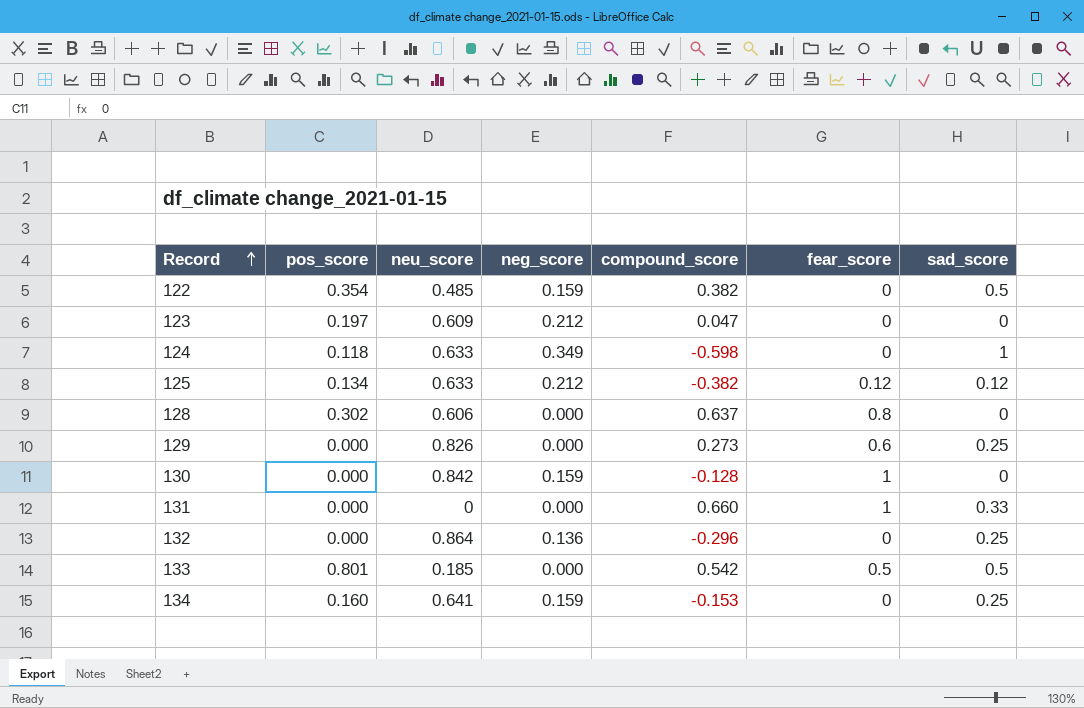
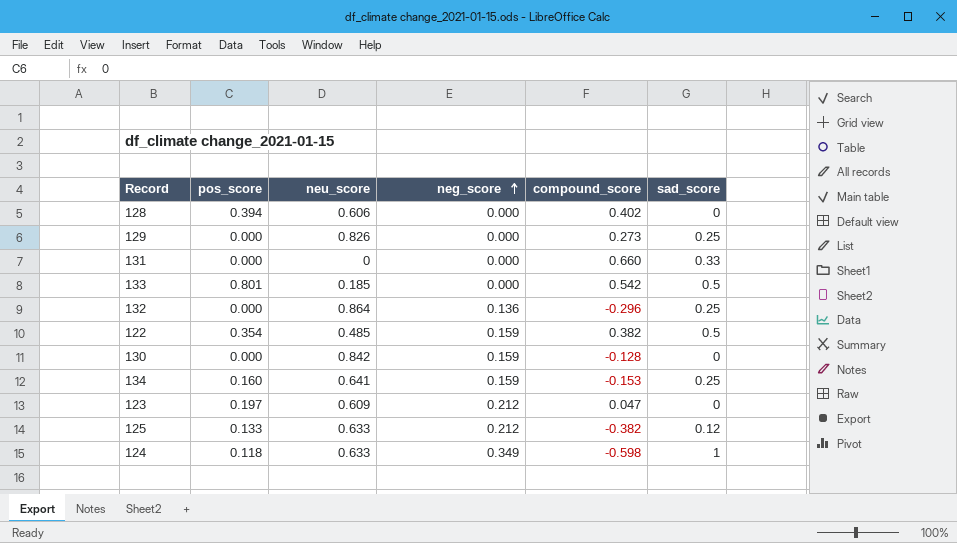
row order: Record ascending -> neg_score ascending
column fear_score | position: 6 -> none
128 | pos_score: 0.302 -> 0.394
128 | compound_score: 0.637 -> 0.402
125 | pos_score: 0.134 -> 0.133

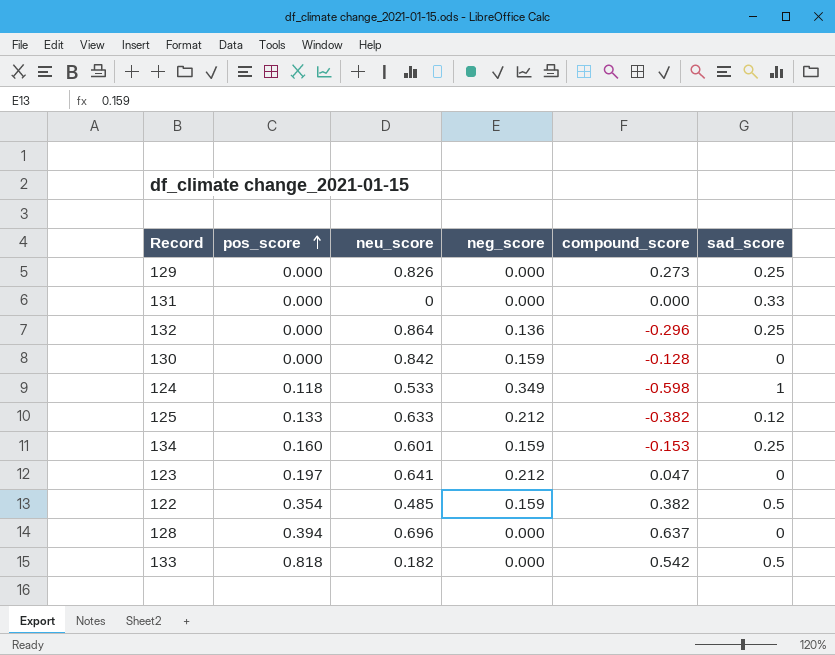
row order: neg_score ascending -> pos_score ascending
131 | compound_score: 0.660 -> 0.000
124 | neu_score: 0.633 -> 0.533
134 | neu_score: 0.641 -> 0.601
123 | neu_score: 0.609 -> 0.641
128 | neu_score: 0.606 -> 0.696
128 | compound_score: 0.402 -> 0.637
133 | pos_score: 0.801 -> 0.818
133 | neu_score: 0.185 -> 0.182

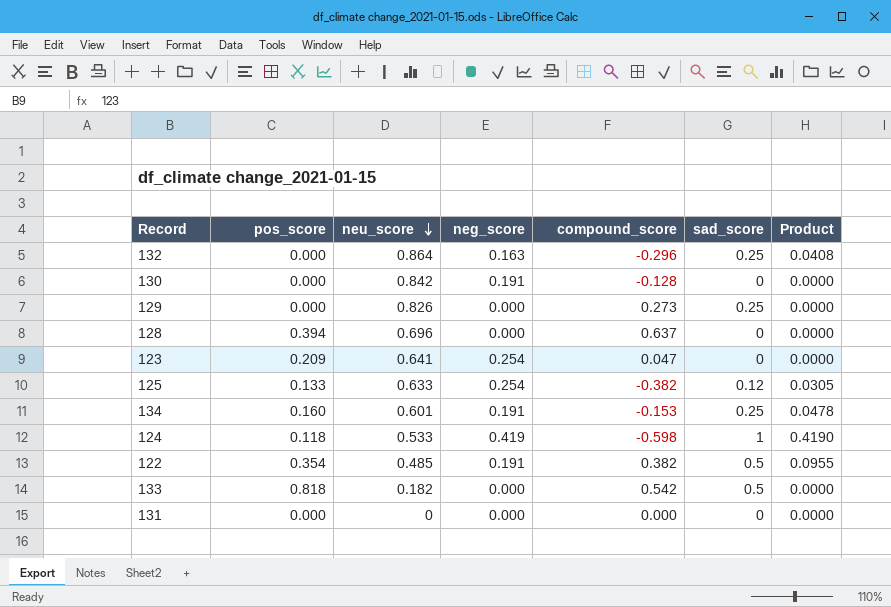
row order: pos_score ascending -> neu_score descending
column Product | formula: none -> [neg_score] * [sad_score]
132 | neg_score: 0.136 -> 0.163
130 | neg_score: 0.159 -> 0.191
123 | pos_score: 0.197 -> 0.209
123 | neg_score: 0.212 -> 0.254
125 | neg_score: 0.212 -> 0.254
134 | neg_score: 0.159 -> 0.191
124 | neg_score: 0.349 -> 0.419
122 | neg_score: 0.159 -> 0.191
131 | sad_score: 0.33 -> 0

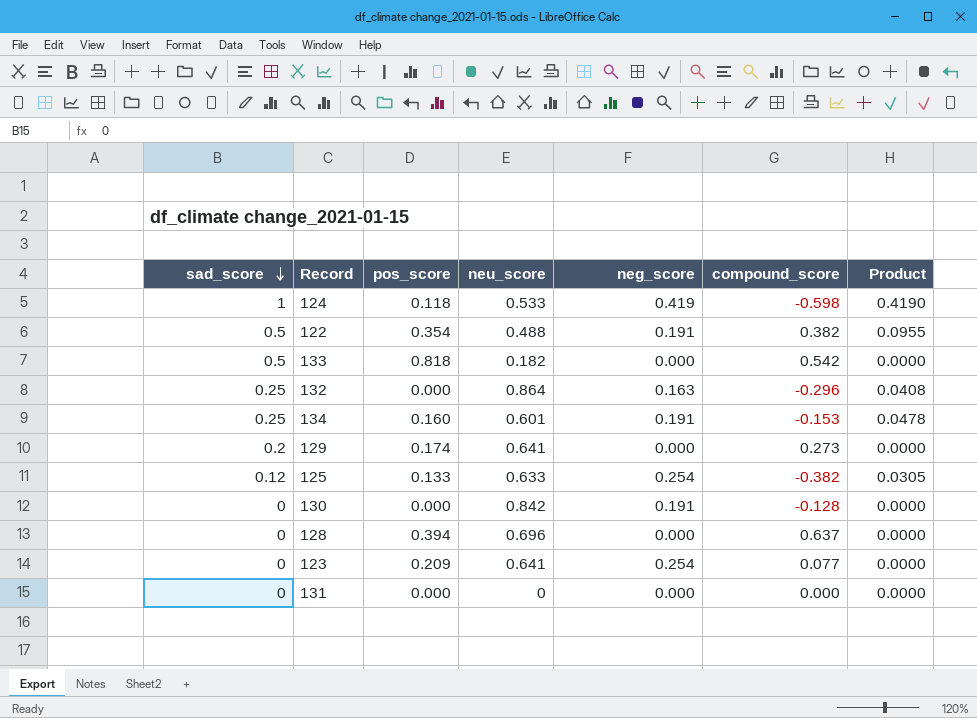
row order: neu_score descending -> sad_score descending
column sad_score | position: 6 -> 1
122 | neu_score: 0.485 -> 0.488
129 | sad_score: 0.25 -> 0.2
129 | pos_score: 0.000 -> 0.174
129 | neu_score: 0.826 -> 0.641
123 | compound_score: 0.047 -> 0.077

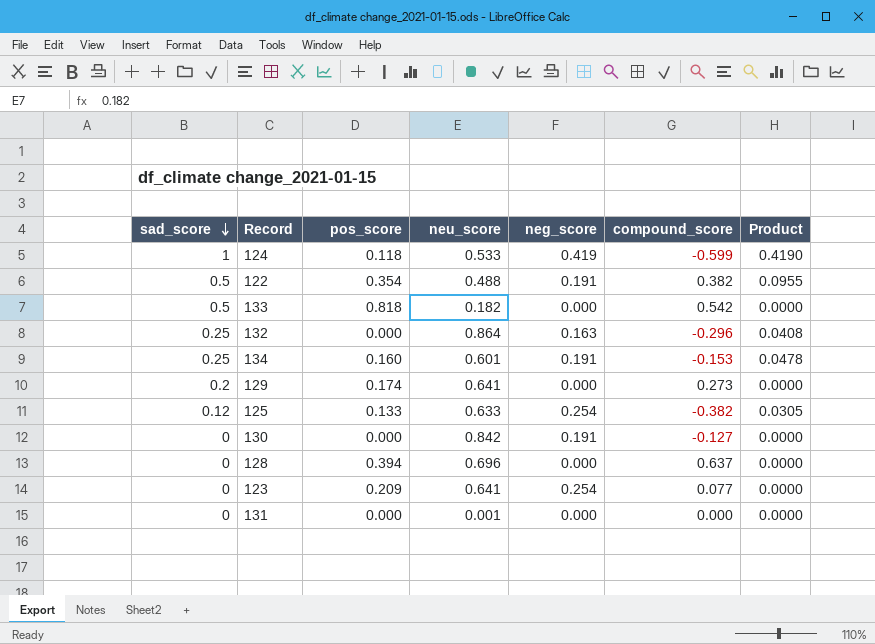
124 | compound_score: -0.598 -> -0.599
130 | compound_score: -0.128 -> -0.127
131 | neu_score: 0 -> 0.001

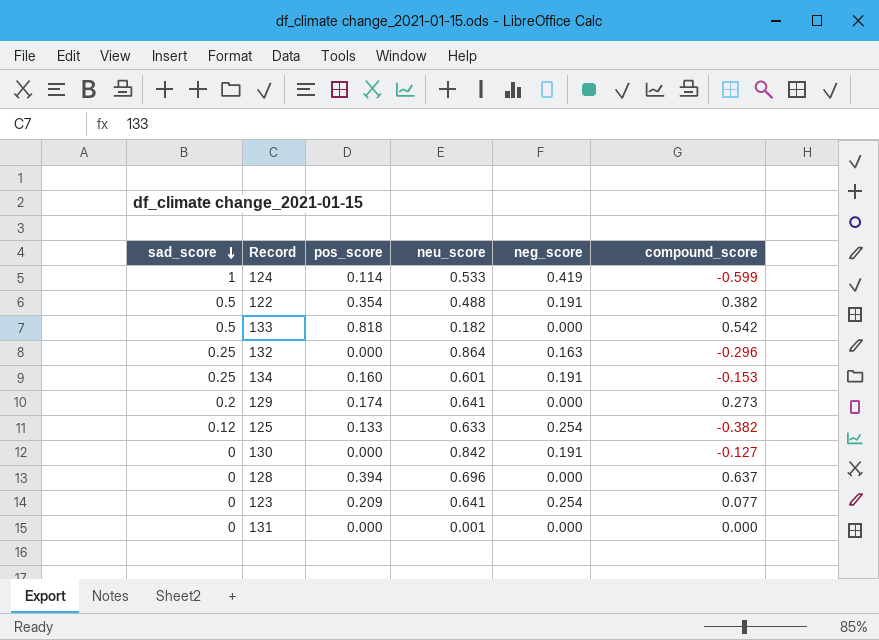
column Product | formula: [sad_score] * [neg_score] -> none
124 | pos_score: 0.118 -> 0.114

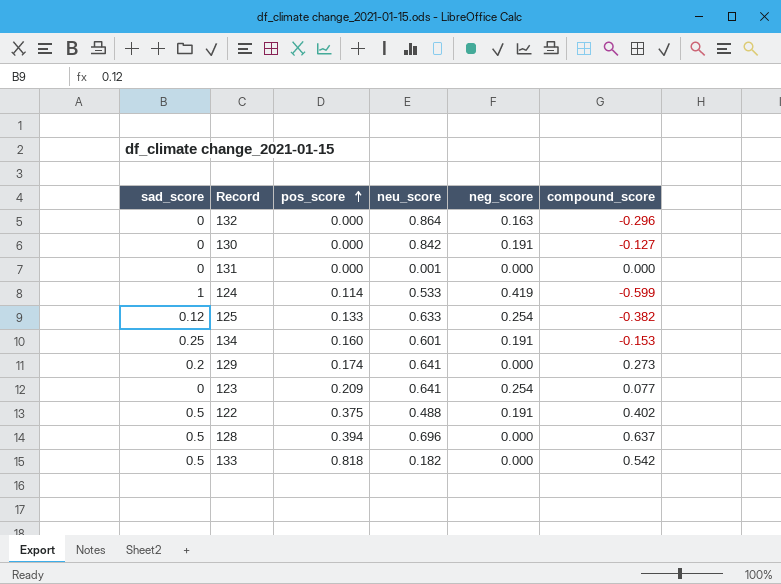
row order: sad_score descending -> pos_score ascending
132 | sad_score: 0.25 -> 0
122 | pos_score: 0.354 -> 0.375
122 | compound_score: 0.382 -> 0.402
128 | sad_score: 0 -> 0.5

